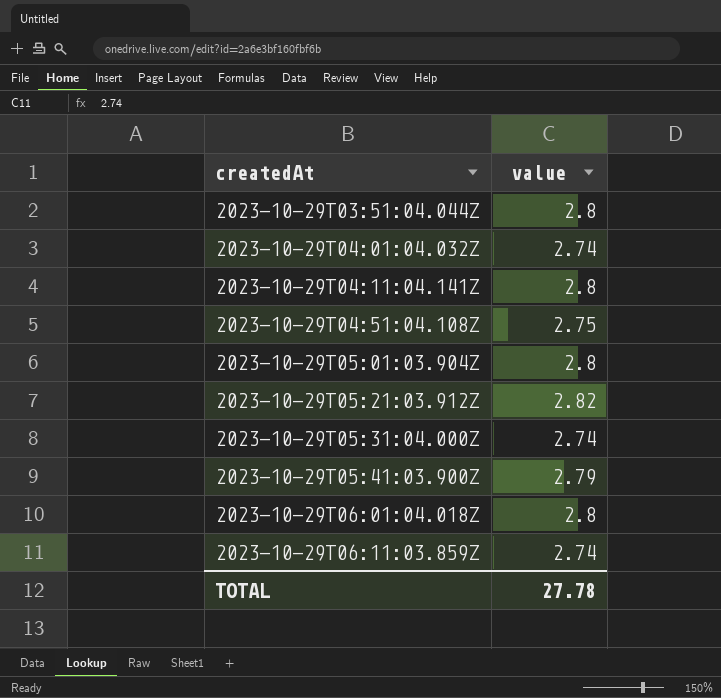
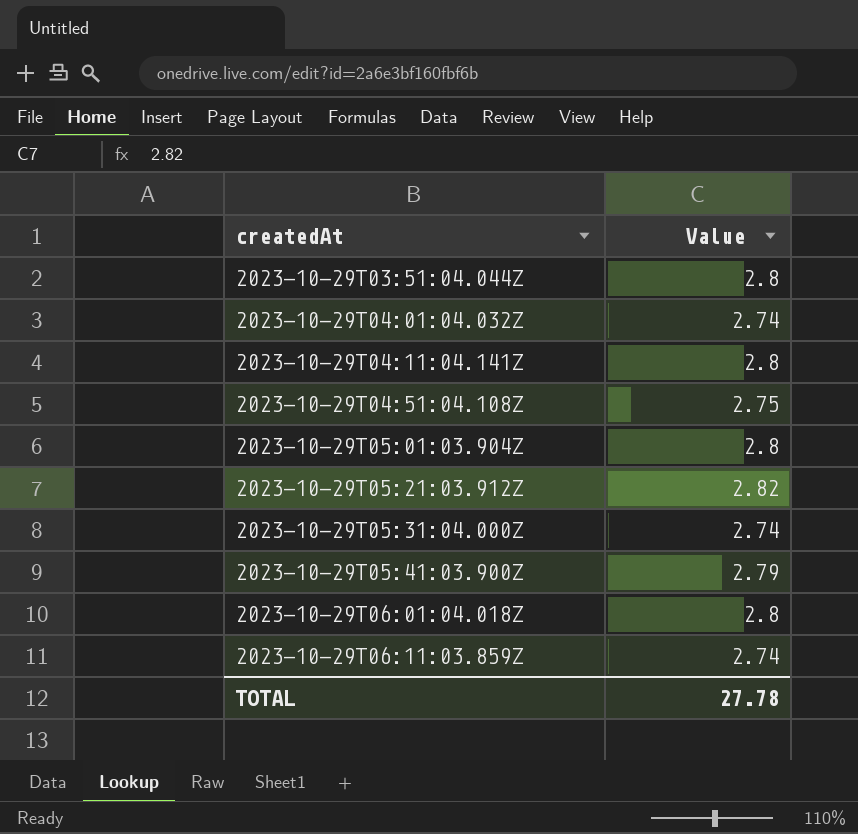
column name: value -> Value

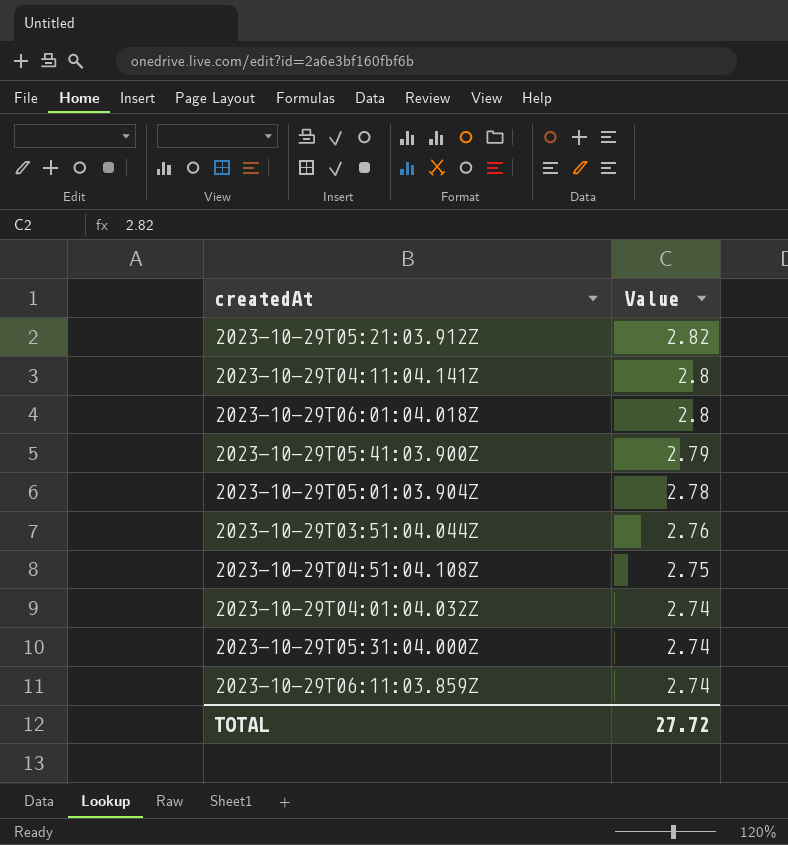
row order: createdAt ascending -> Value descending
2023-10-29T05:01:03.904Z | Value: 2.8 -> 2.78
2023-10-29T03:51:04.044Z | Value: 2.8 -> 2.76
TOTAL | Value: 27.78 -> 27.72

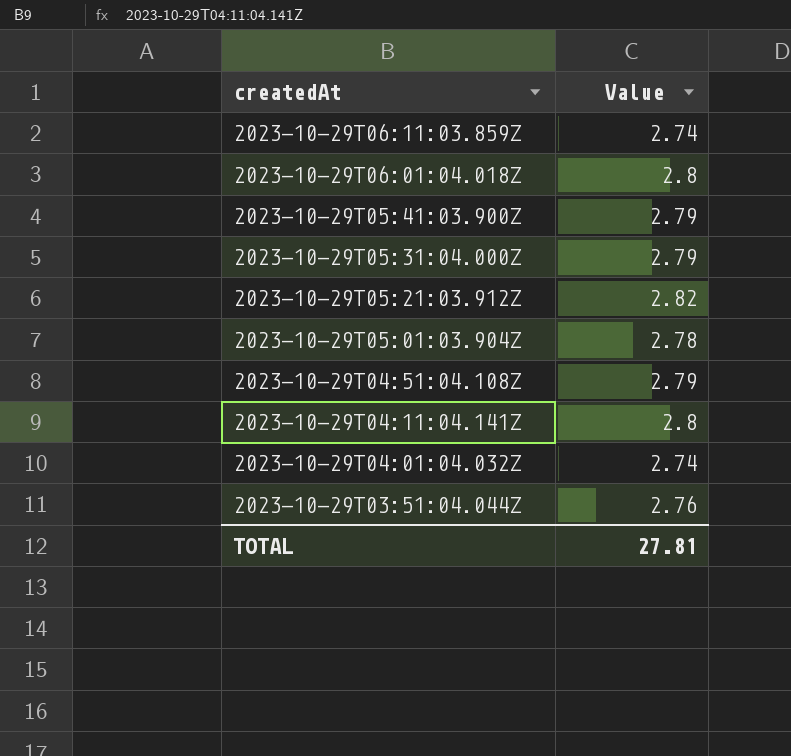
row order: Value descending -> createdAt descending
2023-10-29T05:31:04.000Z | Value: 2.74 -> 2.79
2023-10-29T04:51:04.108Z | Value: 2.75 -> 2.79
TOTAL | Value: 27.72 -> 27.81

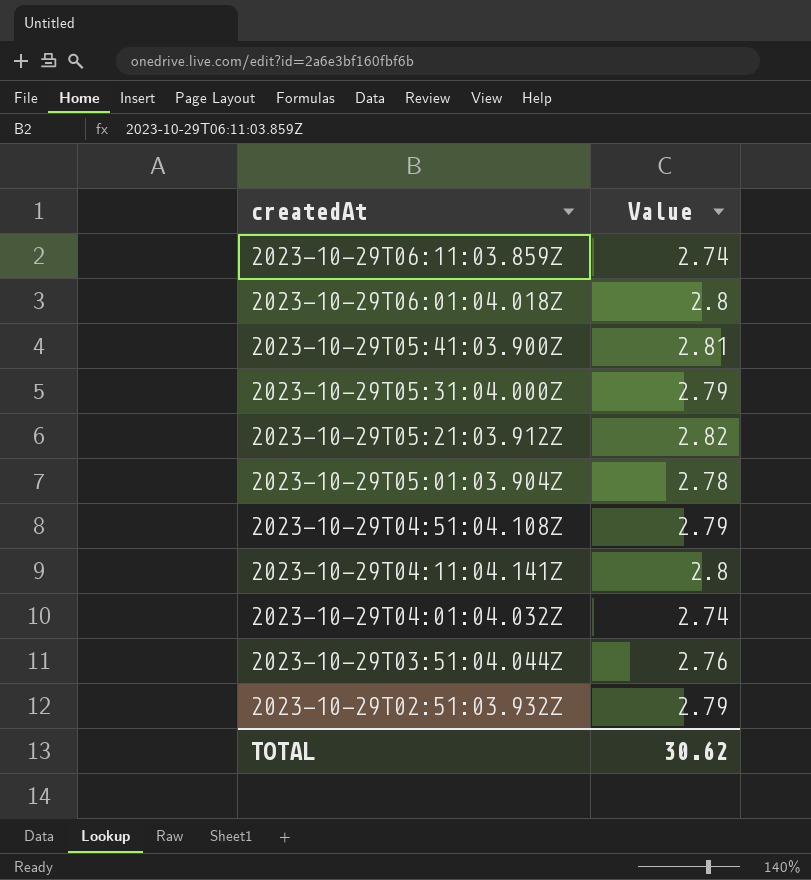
2023-10-29T05:41:03.900Z | Value: 2.79 -> 2.81
row 2023-10-29T02:51:03.932Z: none -> 2.79
TOTAL | Value: 27.81 -> 30.62

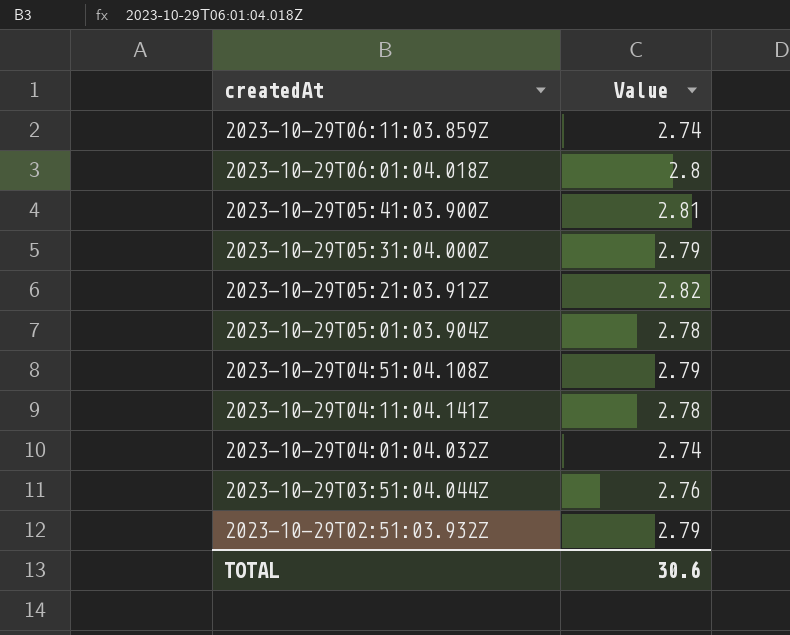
2023-10-29T04:11:04.141Z | Value: 2.8 -> 2.78
TOTAL | Value: 30.62 -> 30.6

